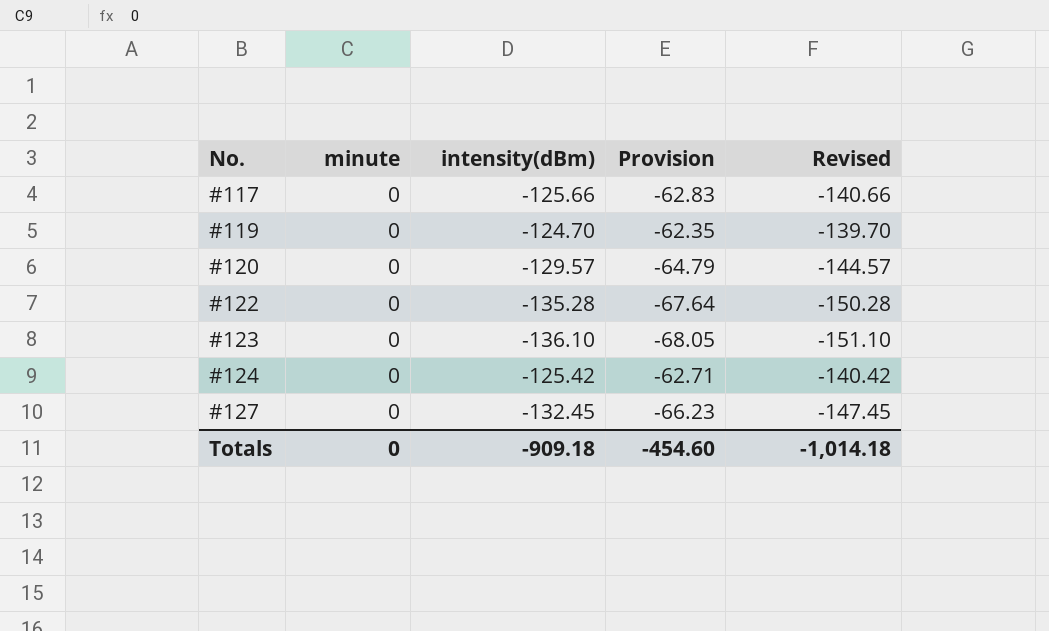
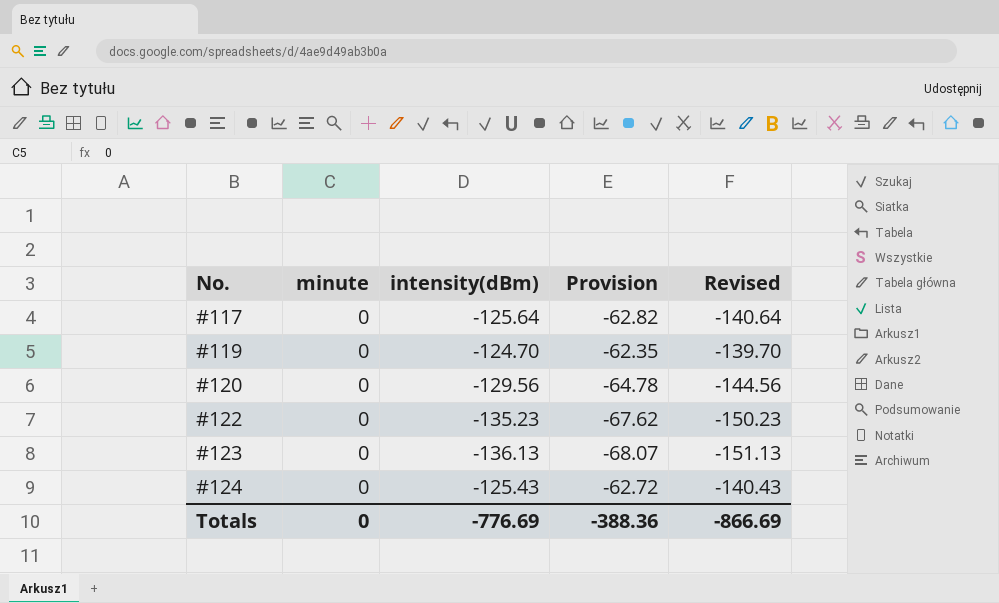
row #127: 0 | -132.45 | -66.23 | -147.45 -> none
#117 | intensity(dBm): -125.66 -> -125.64
#117 | Provision: -62.83 -> -62.82
#117 | Revised: -140.66 -> -140.64
#120 | intensity(dBm): -129.57 -> -129.56
#120 | Provision: -64.79 -> -64.78
#120 | Revised: -144.57 -> -144.56
#122 | intensity(dBm): -135.28 -> -135.23
#122 | Provision: -67.64 -> -67.62
#122 | Revised: -150.28 -> -150.23
#123 | intensity(dBm): -136.10 -> -136.13
#123 | Provision: -68.05 -> -68.07
#123 | Revised: -151.10 -> -151.13
#124 | intensity(dBm): -125.42 -> -125.43
#124 | Provision: -62.71 -> -62.72
#124 | Revised: -140.42 -> -140.43
Totals | intensity(dBm): -909.18 -> -776.69
Totals | Provision: -454.60 -> -388.36
Totals | Revised: -1,014.18 -> -866.69

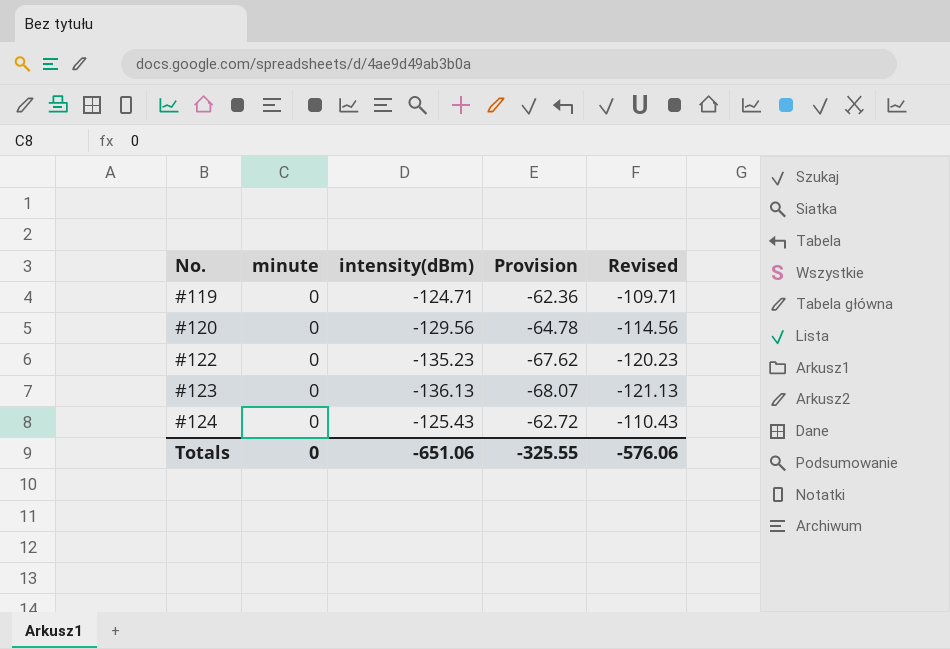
column Revised | formula: [intensity(dBm)] - 15 -> [intensity(dBm)] + 15
row #117: 0 | -125.64 | -62.82 | -140.64 -> none
#119 | intensity(dBm): -124.70 -> -124.71
#119 | Provision: -62.35 -> -62.36
Totals | intensity(dBm): -776.69 -> -651.06
Totals | Provision: -388.36 -> -325.55
Totals | Revised: -866.69 -> -576.06

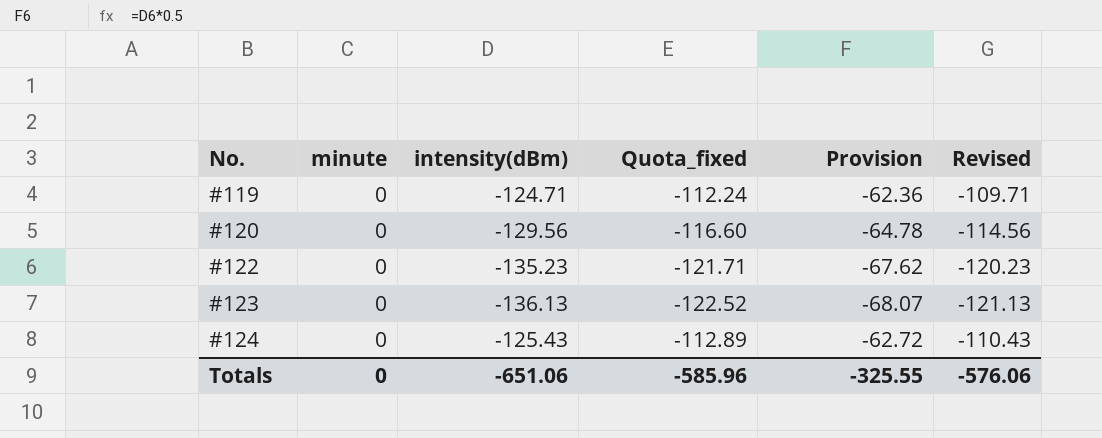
column Quota_fixed | formula: none -> [intensity(dBm)] * 0.9

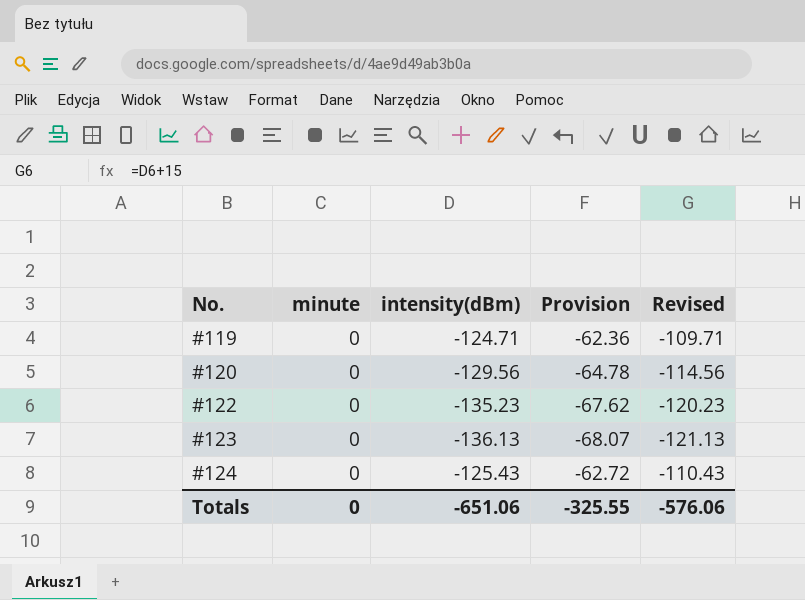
column Quota_fixed | formula: [intensity(dBm)] * 0.9 -> none

